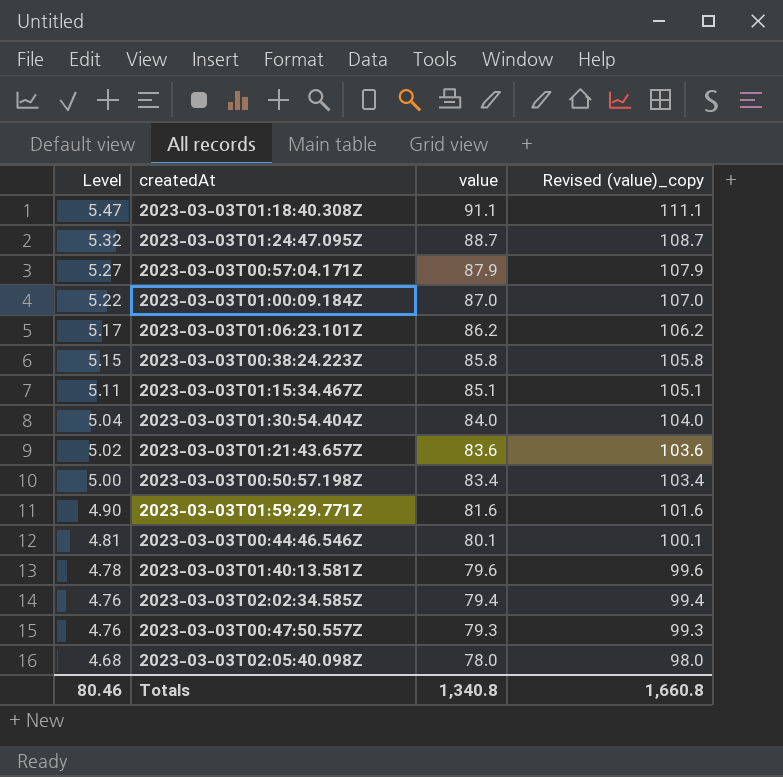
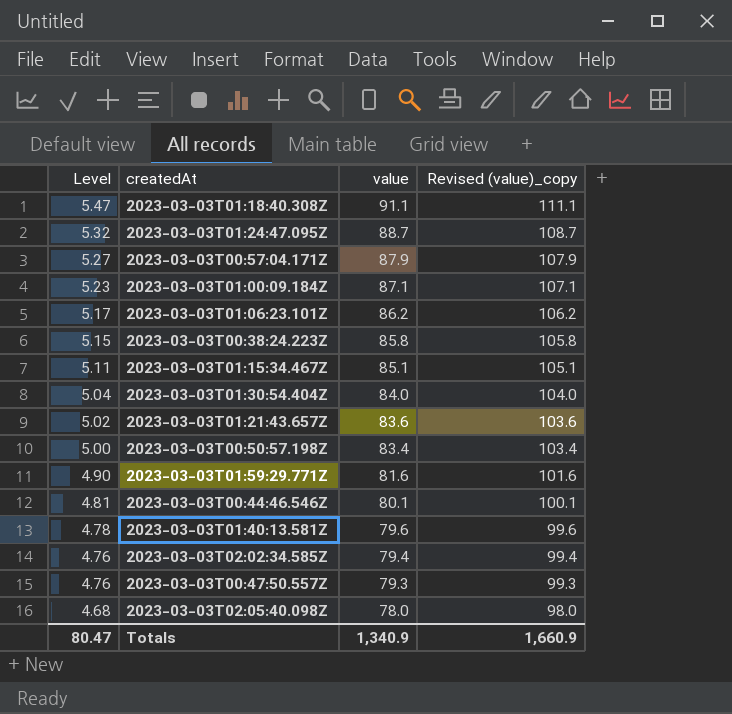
2023-03-03T01:00:09.184Z | Level: 5.22 -> 5.23
2023-03-03T01:00:09.184Z | value: 87.0 -> 87.1
2023-03-03T01:00:09.184Z | Revised (value)_copy: 107.0 -> 107.1
Totals | Level: 80.46 -> 80.47
Totals | value: 1,340.8 -> 1,340.9
Totals | Revised (value)_copy: 1,660.8 -> 1,660.9

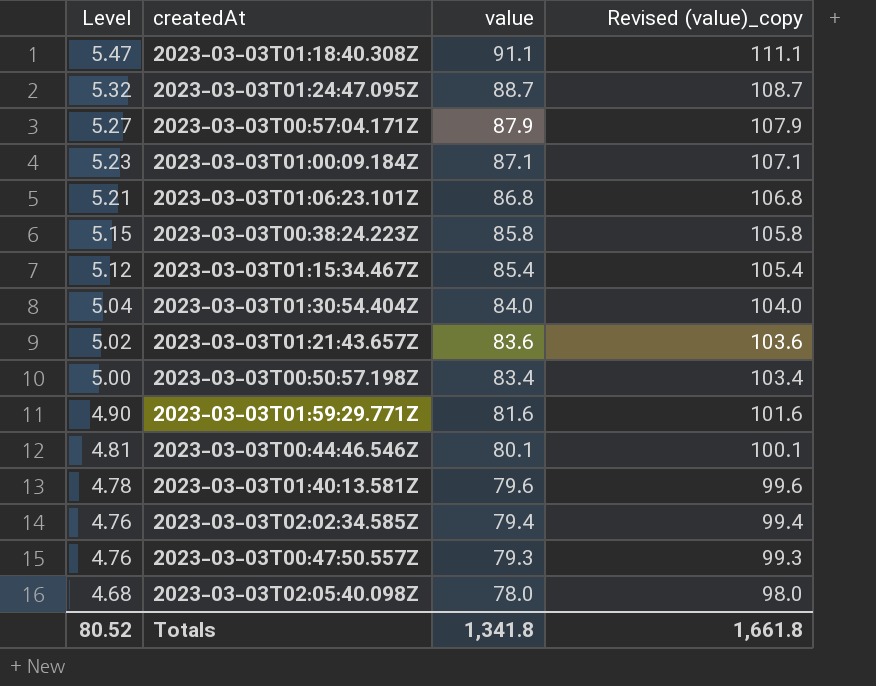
2023-03-03T01:06:23.101Z | Level: 5.17 -> 5.21
2023-03-03T01:06:23.101Z | value: 86.2 -> 86.8
2023-03-03T01:06:23.101Z | Revised (value)_copy: 106.2 -> 106.8
2023-03-03T01:15:34.467Z | Level: 5.11 -> 5.12
2023-03-03T01:15:34.467Z | value: 85.1 -> 85.4
2023-03-03T01:15:34.467Z | Revised (value)_copy: 105.1 -> 105.4
Totals | Level: 80.47 -> 80.52
Totals | value: 1,340.9 -> 1,341.8
Totals | Revised (value)_copy: 1,660.9 -> 1,661.8

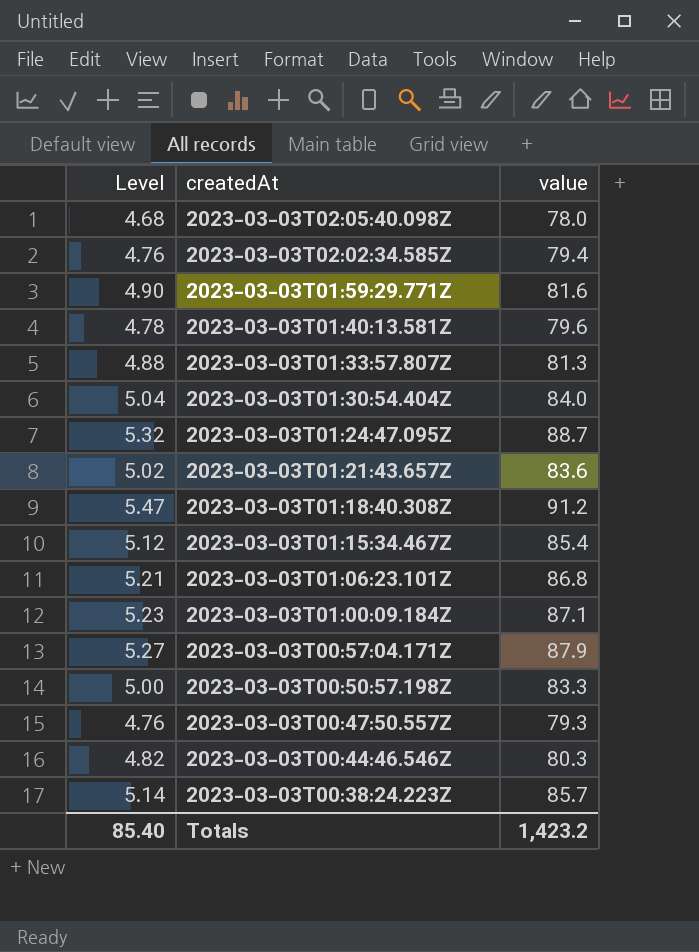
row order: Level descending -> createdAt descending
column Revised (value)_copy | formula: [value] + 20 -> none
row 2023-03-03T01:33:57.807Z: none -> 4.88 | 81.3
2023-03-03T01:18:40.308Z | value: 91.1 -> 91.2
2023-03-03T00:50:57.198Z | value: 83.4 -> 83.3
2023-03-03T00:44:46.546Z | Level: 4.81 -> 4.82
2023-03-03T00:44:46.546Z | value: 80.1 -> 80.3
2023-03-03T00:38:24.223Z | Level: 5.15 -> 5.14
2023-03-03T00:38:24.223Z | value: 85.8 -> 85.7
Totals | Level: 80.52 -> 85.40
Totals | value: 1,341.8 -> 1,423.2

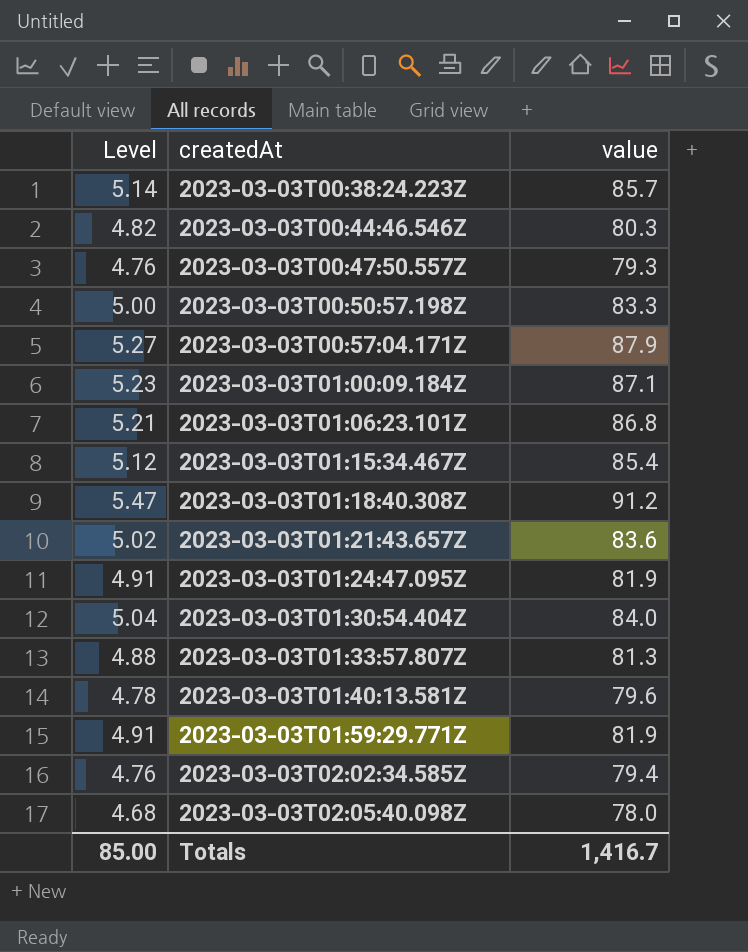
row order: createdAt descending -> createdAt ascending
2023-03-03T01:24:47.095Z | Level: 5.32 -> 4.91
2023-03-03T01:24:47.095Z | value: 88.7 -> 81.9
2023-03-03T01:59:29.771Z | Level: 4.90 -> 4.91
2023-03-03T01:59:29.771Z | value: 81.6 -> 81.9
Totals | Level: 85.40 -> 85.00
Totals | value: 1,423.2 -> 1,416.7

